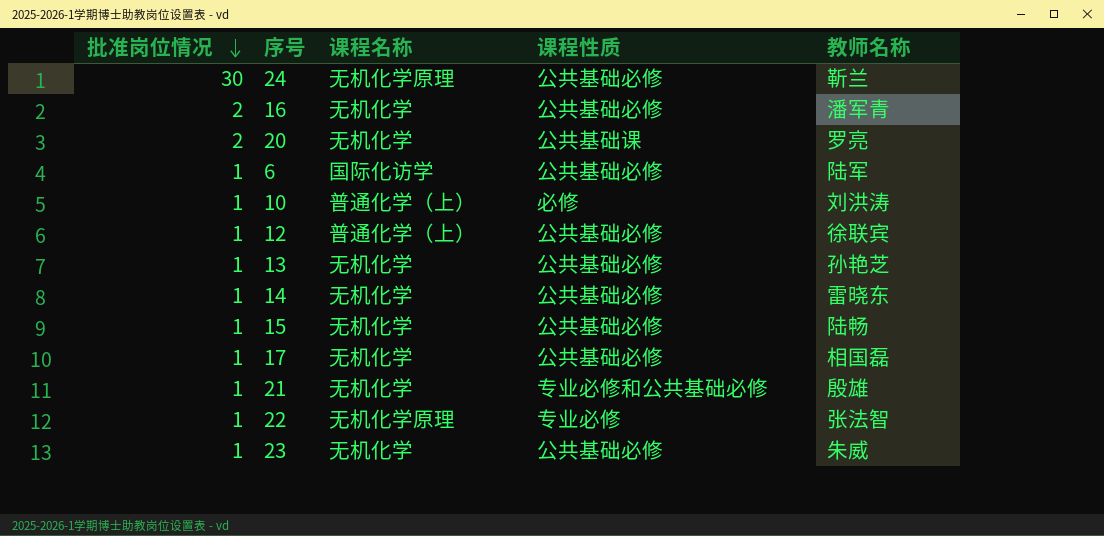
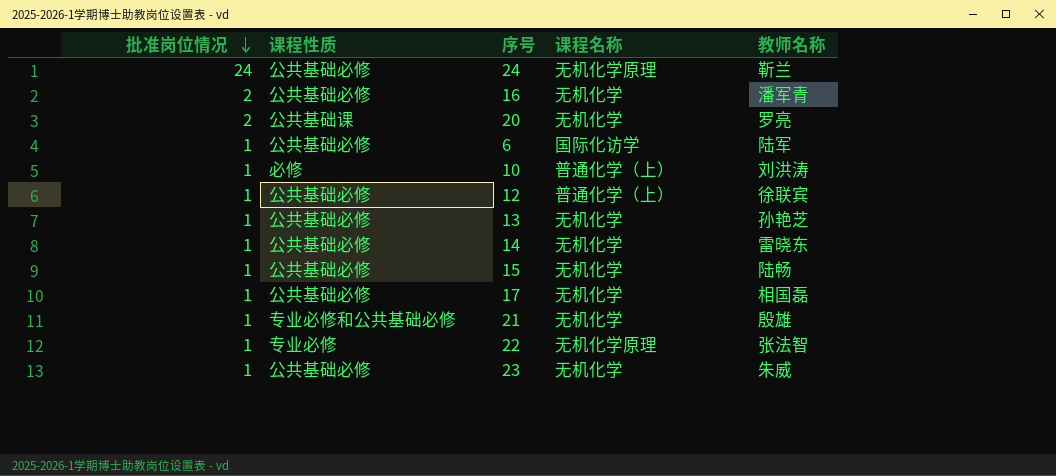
column 课程性质 | position: 4 -> 2
24 | 批准岗位情况: 30 -> 24

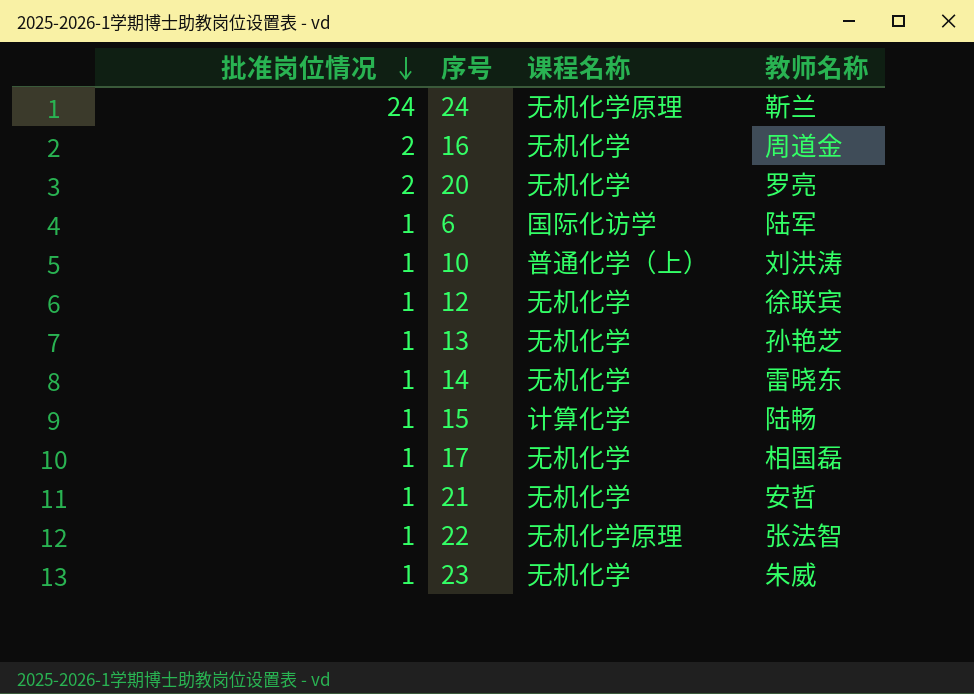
column 课程性质 | position: 2 -> none
16 | 教师名称: 潘军青 -> 周道金
12 | 课程名称: 普通化学（上） -> 无机化学
15 | 课程名称: 无机化学 -> 计算化学
21 | 教师名称: 殷雄 -> 安哲

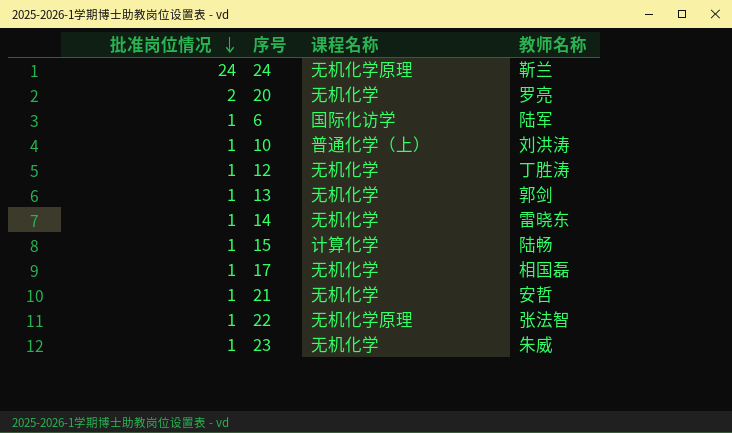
row 16: 2 | 无机化学 | 周道金 -> none
12 | 教师名称: 徐联宾 -> 丁胜涛
13 | 教师名称: 孙艳芝 -> 郭剑

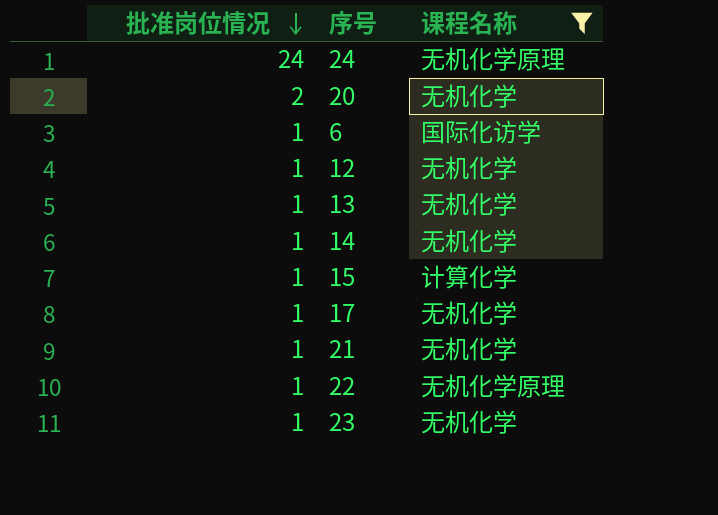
filter: none -> 课程名称 != 普通化学（上）
column 教师名称 | position: 4 -> none

